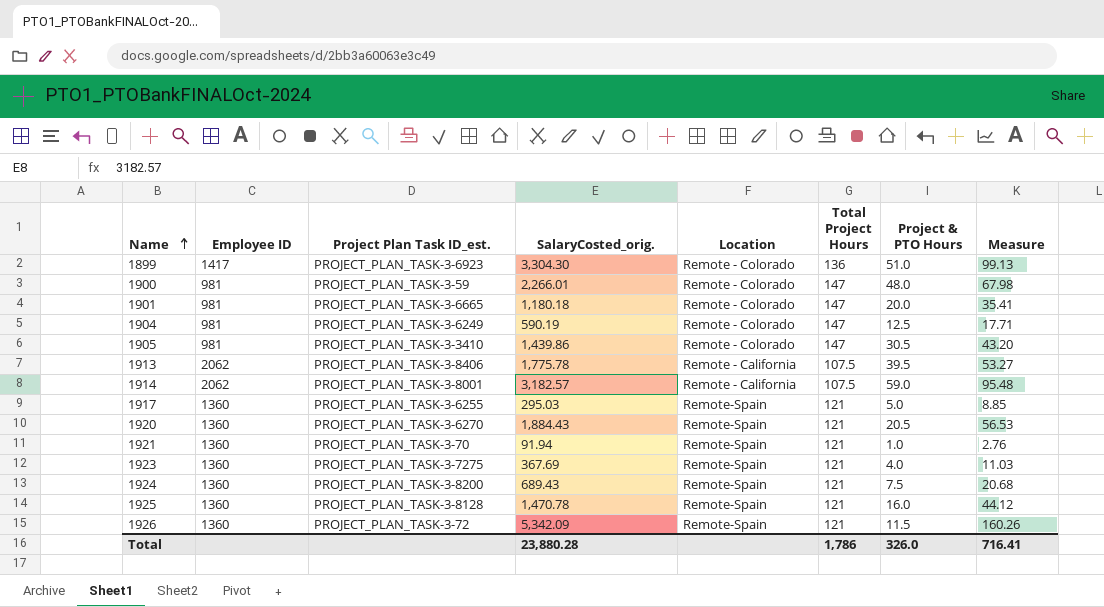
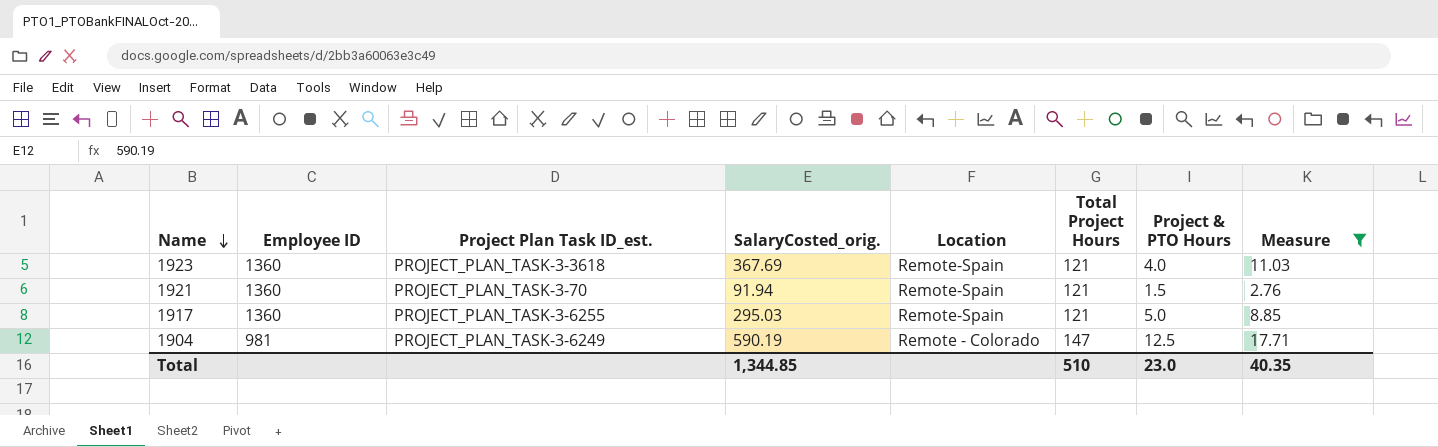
filter: none -> Measure <= 17.71
row order: Name ascending -> Name descending
1923 | Project Plan Task ID_est.: PROJECT_PLAN_TASK-3-7275 -> PROJECT_PLAN_TASK-3-3618
1921 | Project & PTO Hours: 1.0 -> 1.5
Total | SalaryCosted_orig.: 23,880.28 -> 1,344.85
Total | Total Project Hours: 1,786 -> 510
Total | Project & PTO Hours: 326.0 -> 23.0
Total | Measure: 716.41 -> 40.35

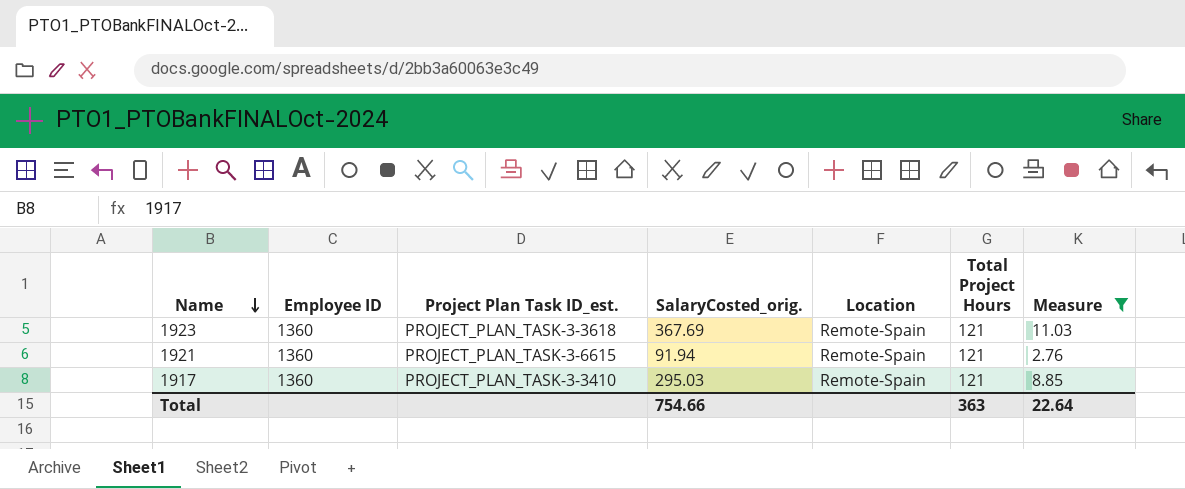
column Project & PTO Hours | position: 7 -> none
row 1904: 981 | PROJECT_PLAN_TASK-3-6249 | 590.19 | Remote - Colorado | 147 | 12.5 | 17.71 -> none
1921 | Project Plan Task ID_est.: PROJECT_PLAN_TASK-3-70 -> PROJECT_PLAN_TASK-3-6615
1917 | Project Plan Task ID_est.: PROJECT_PLAN_TASK-3-6255 -> PROJECT_PLAN_TASK-3-3410
Total | SalaryCosted_orig.: 1,344.85 -> 754.66
Total | Total Project Hours: 510 -> 363
Total | Measure: 40.35 -> 22.64

